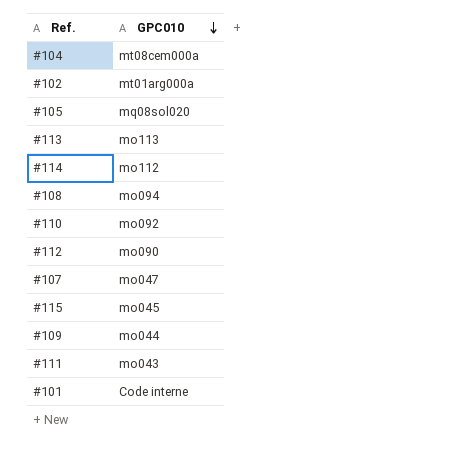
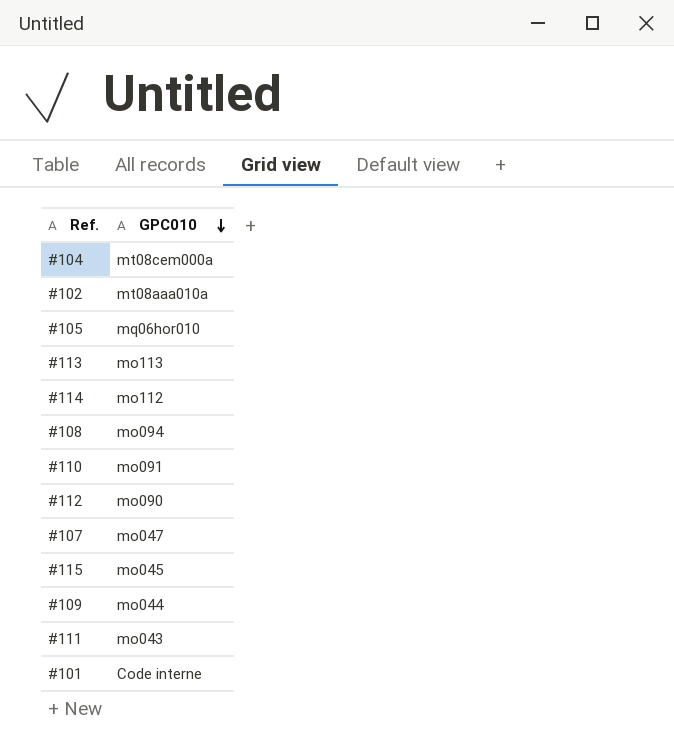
#102 | GPC010: mt01arg000a -> mt08aaa010a
#105 | GPC010: mq08sol020 -> mq06hor010
#110 | GPC010: mo092 -> mo091

